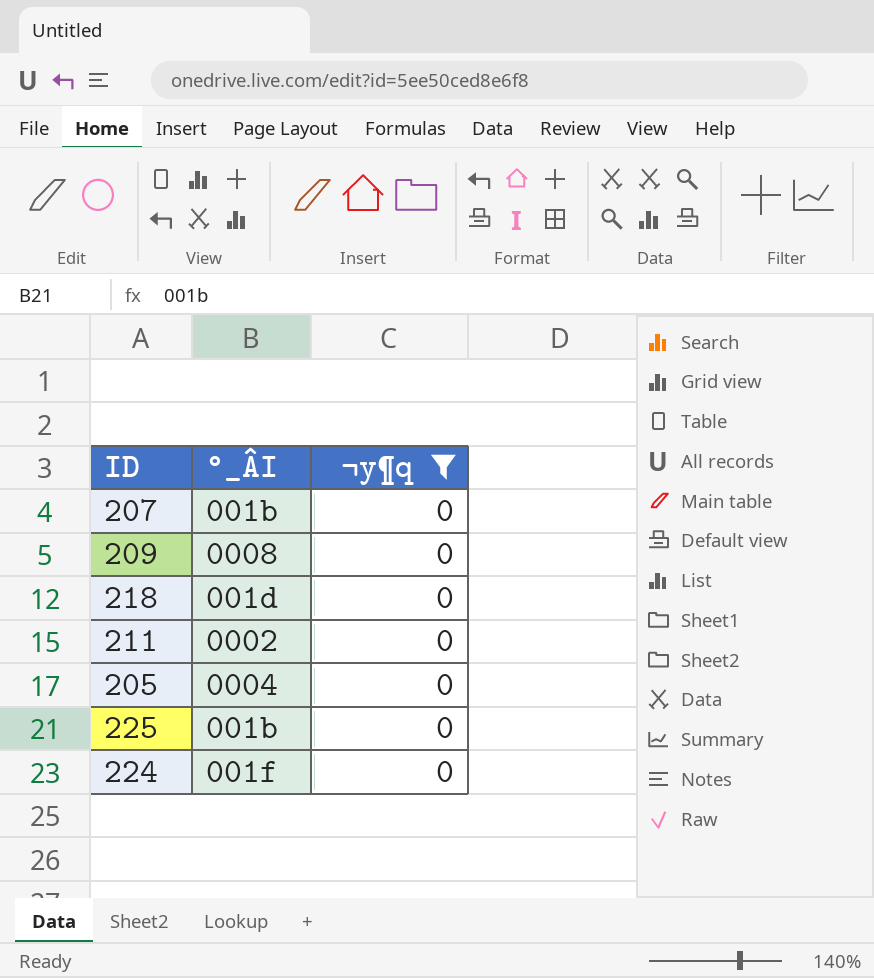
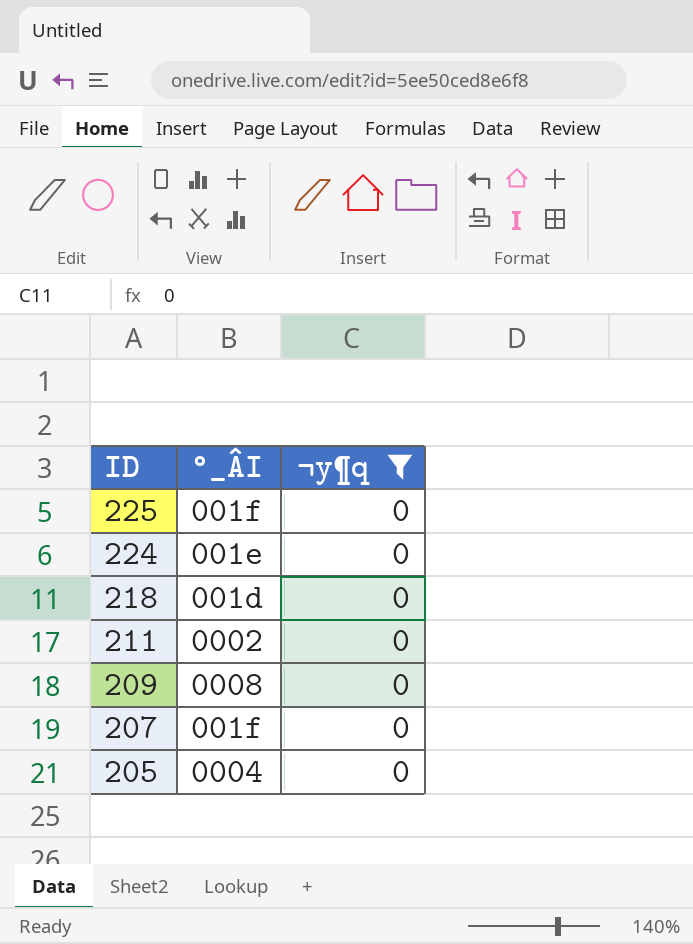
row order: none -> ID descending
225 | °_ÂI: 001b -> 001f
224 | °_ÂI: 001f -> 001e
207 | °_ÂI: 001b -> 001f

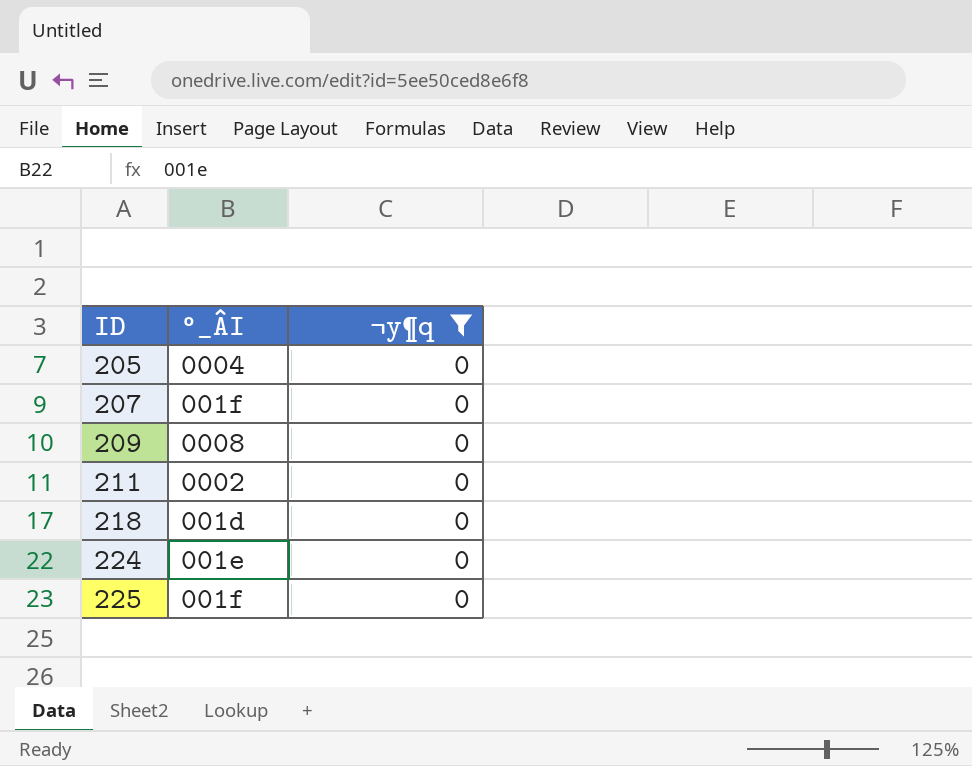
row order: ID descending -> ID ascending

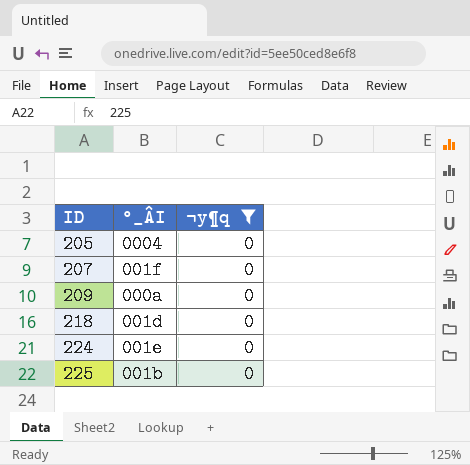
row 211: 0002 | 0 -> none
209 | °_ÂI: 0008 -> 000a
225 | °_ÂI: 001f -> 001b

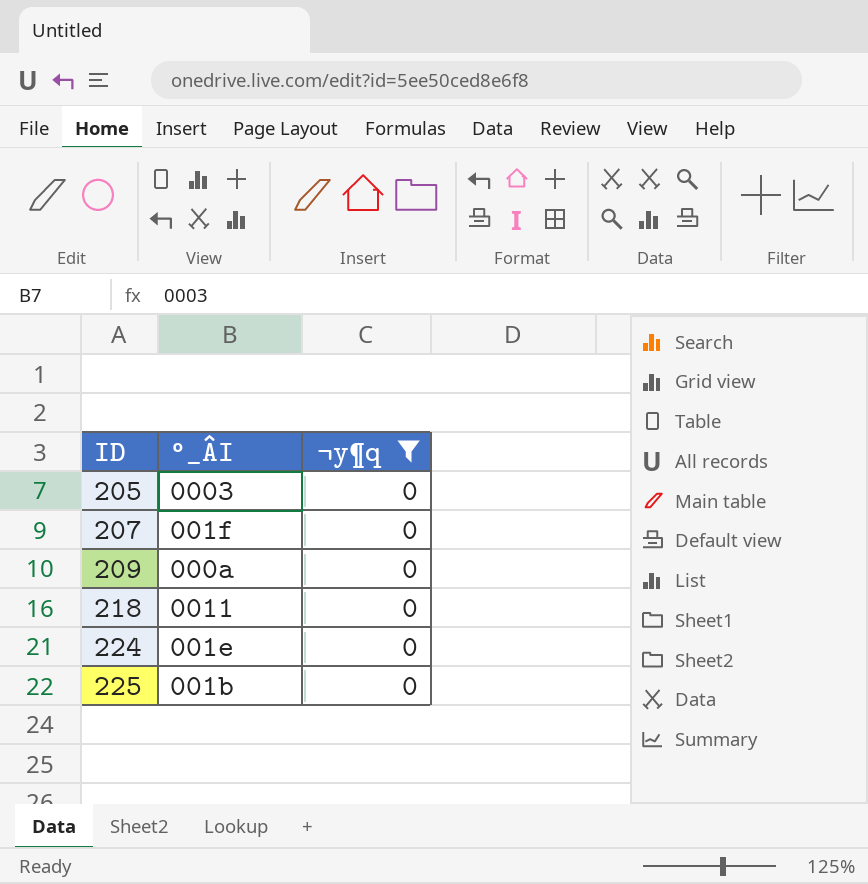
205 | °_ÂI: 0004 -> 0003
218 | °_ÂI: 001d -> 0011

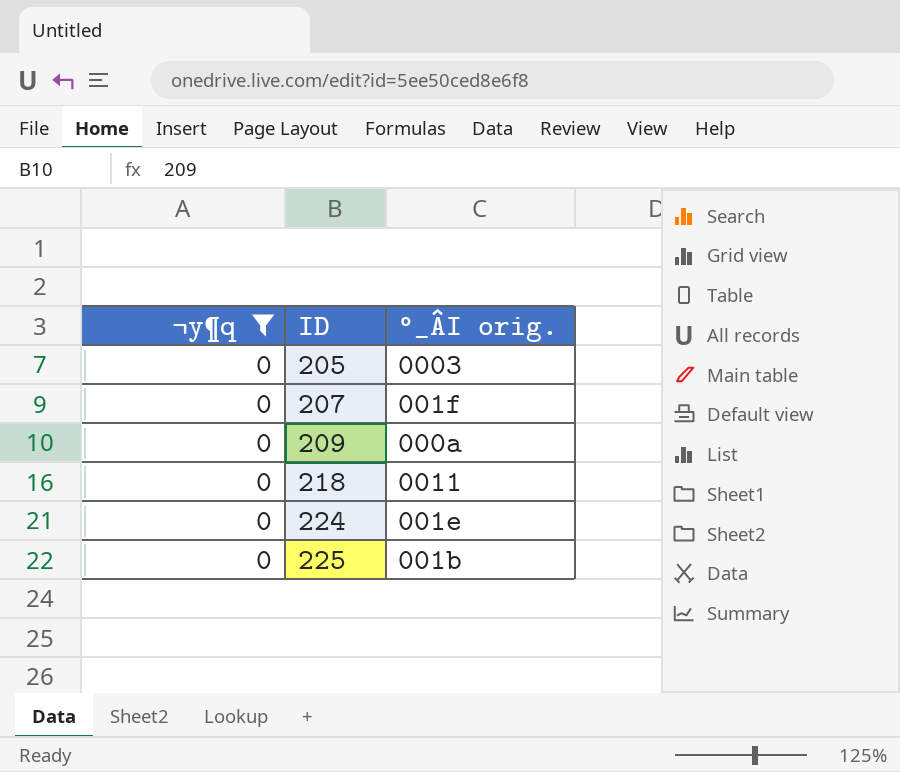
column ¬y¶q | position: 3 -> 1
column name: °_ÂI -> °_ÂI orig.

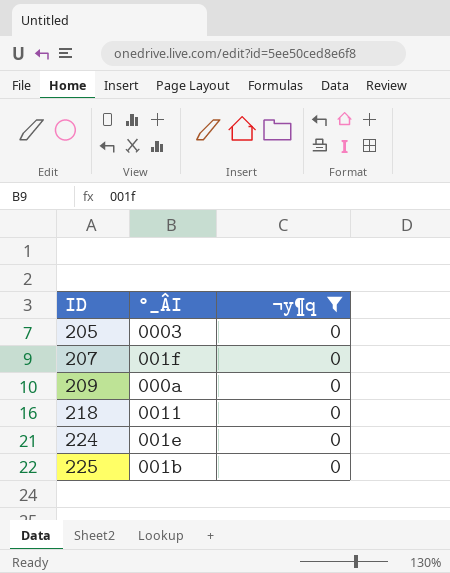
column name: °_ÂI orig. -> °_ÂI
column ¬y¶q | position: 1 -> 3

